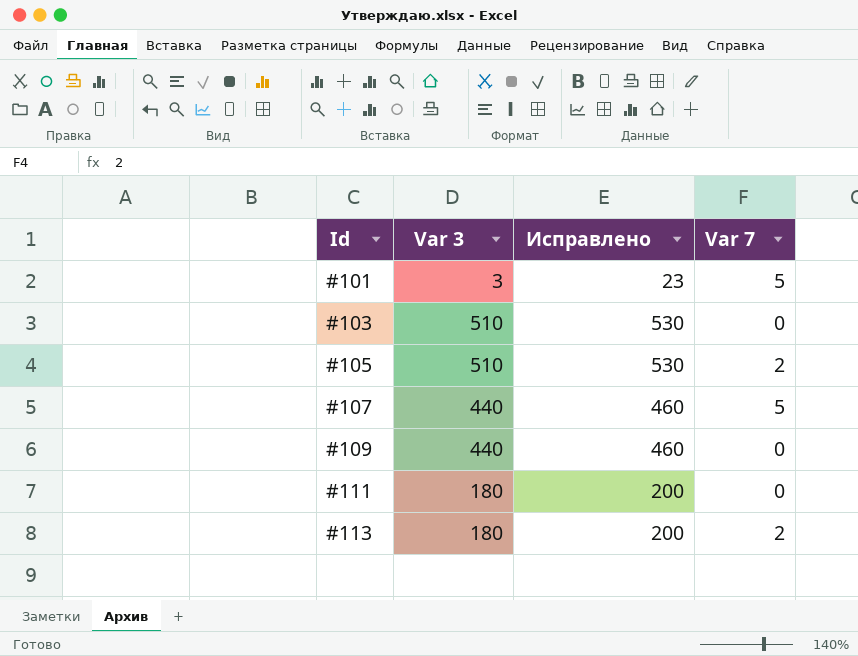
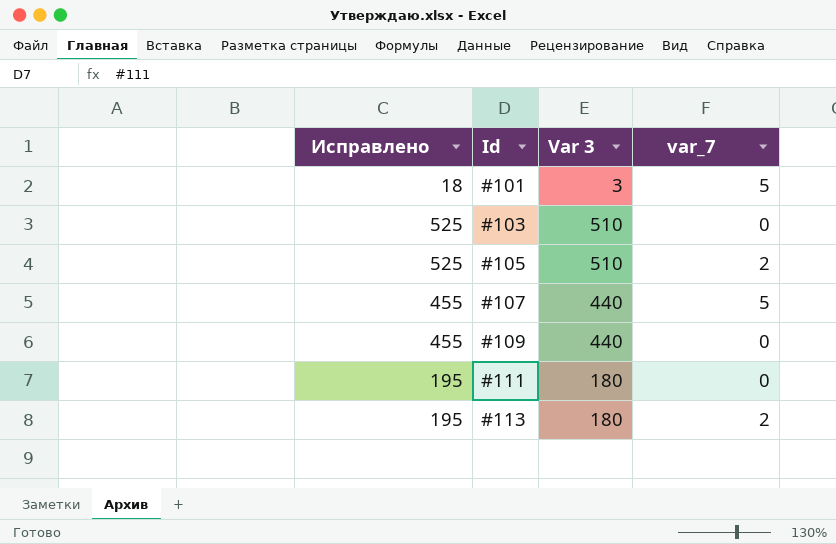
column Исправлено | formula: [Var 3] + 20 -> [Var 3] + 15
column Исправлено | position: 3 -> 1
column name: Var 7 -> var_7

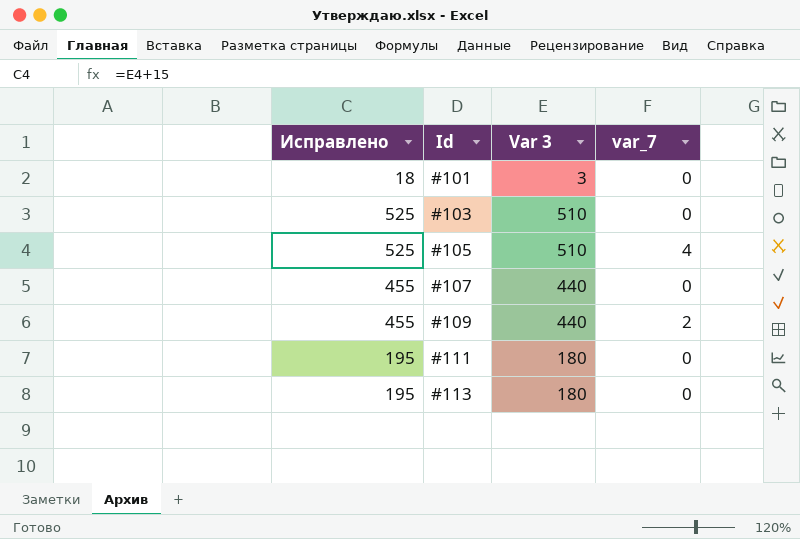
#101 | var_7: 5 -> 0
#105 | var_7: 2 -> 4
#107 | var_7: 5 -> 0
#109 | var_7: 0 -> 2
#113 | var_7: 2 -> 0

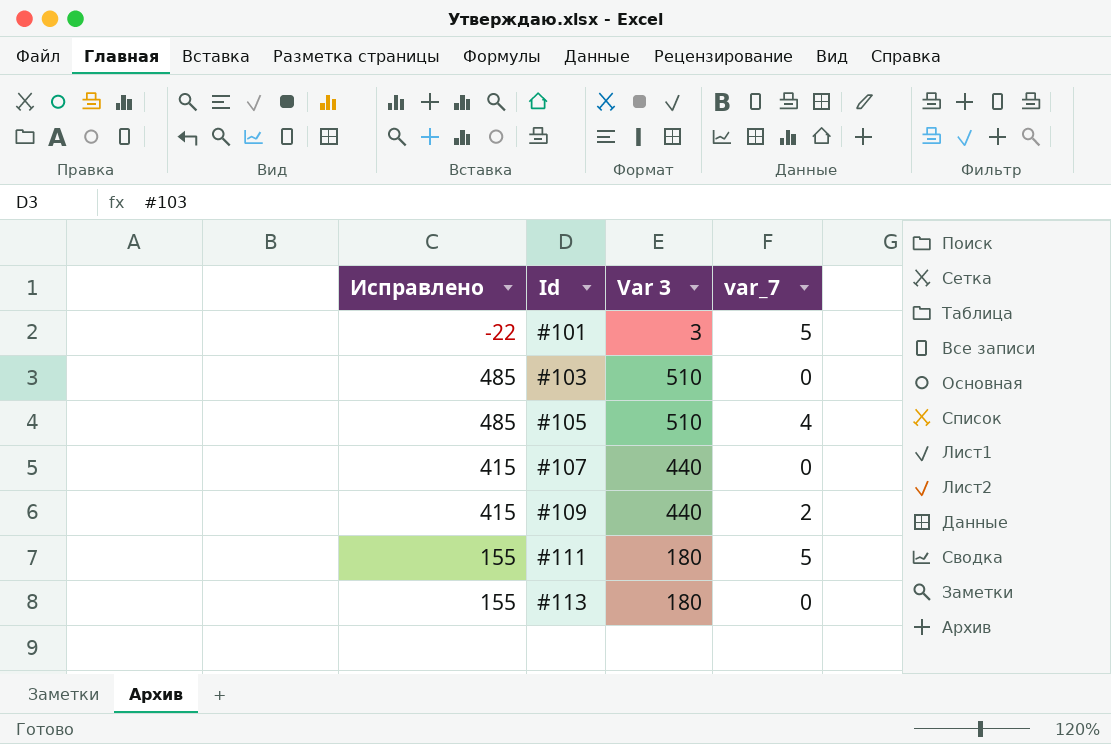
column Исправлено | formula: [Var 3] + 15 -> [Var 3] - 25
#101 | var_7: 0 -> 5
#111 | var_7: 0 -> 5

